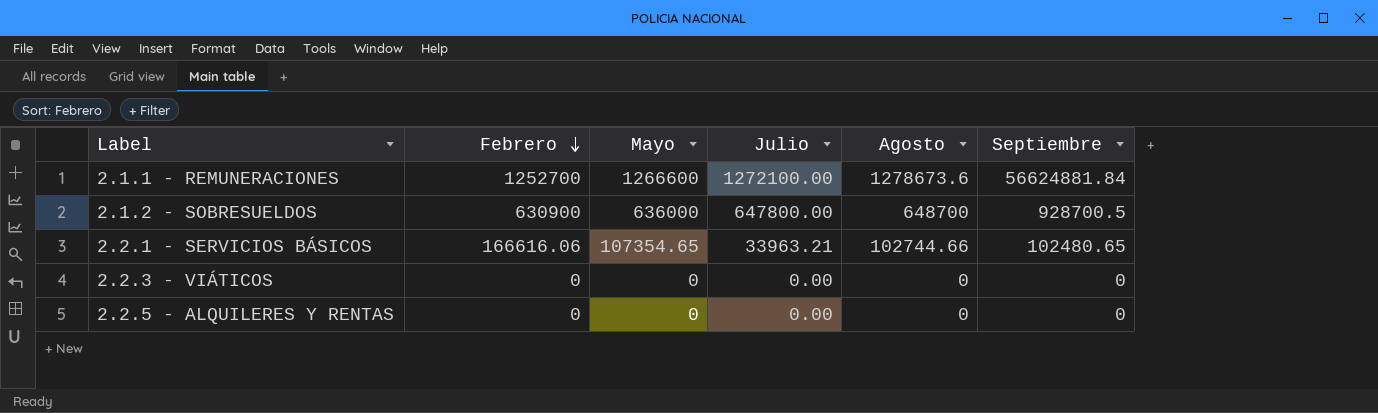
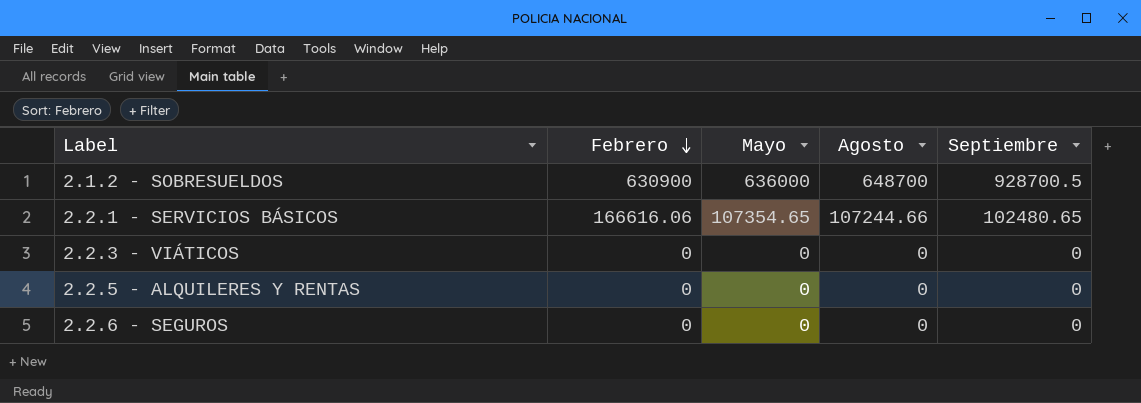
column Julio | position: 4 -> none
row 2.1.1 - REMUNERACIONES: 1252700 | 1266600 | 1272100.00 | 1278673.6 | 56624881.84 -> none
2.2.1 - SERVICIOS BÁSICOS | Agosto: 102744.66 -> 107244.66
row 2.2.6 - SEGUROS: none -> 0 | 0 | 0 | 0

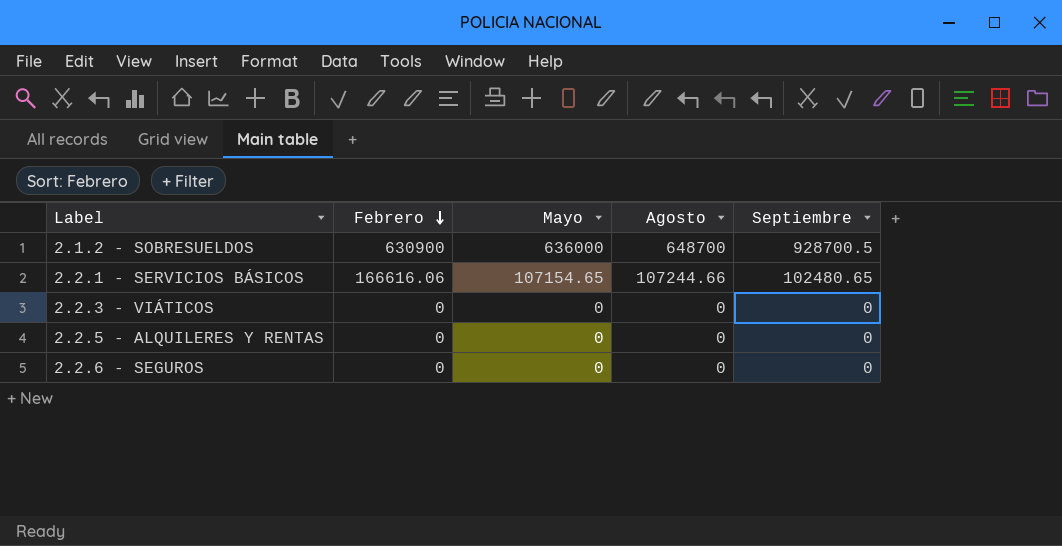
2.2.1 - SERVICIOS BÁSICOS | Mayo: 107354.65 -> 107154.65

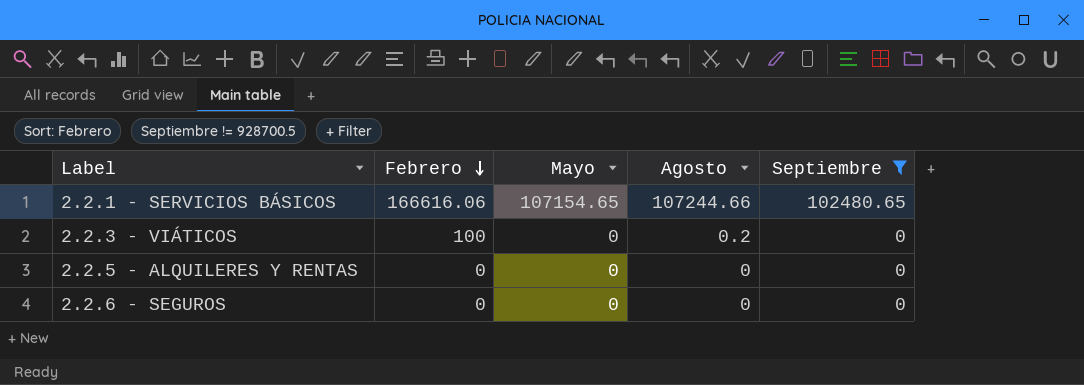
filter: none -> Septiembre != 928700.5
2.2.3 - VIÁTICOS | Febrero: 0 -> 100
2.2.3 - VIÁTICOS | Agosto: 0 -> 0.2

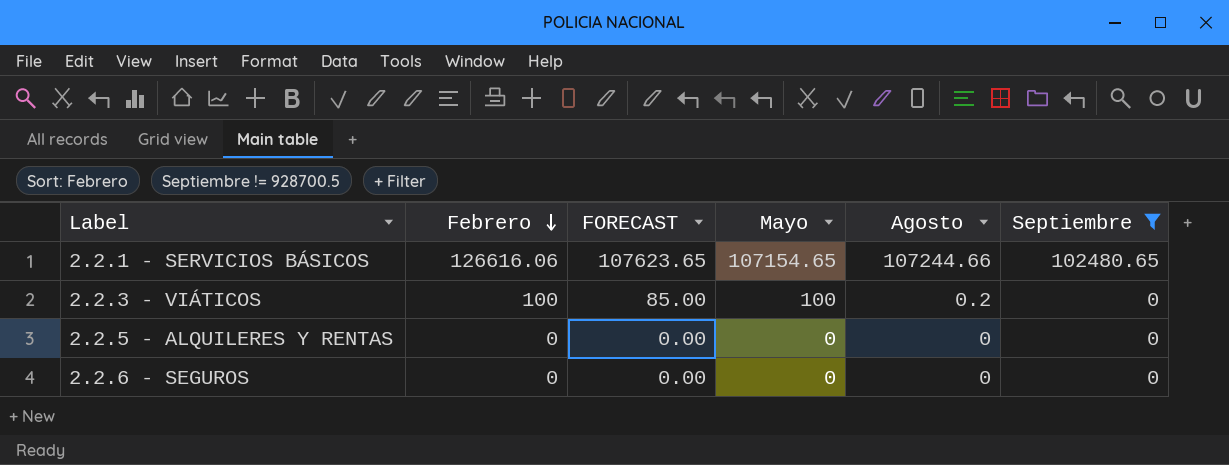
column FORECAST | formula: none -> [Febrero] * 0.85
2.2.1 - SERVICIOS BÁSICOS | Febrero: 166616.06 -> 126616.06
2.2.3 - VIÁTICOS | Mayo: 0 -> 100

